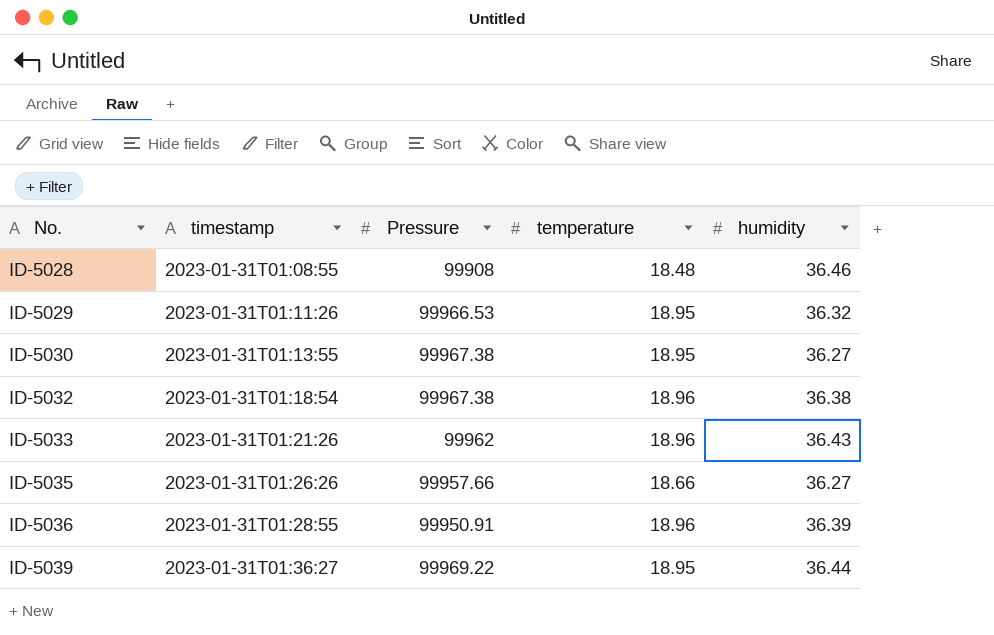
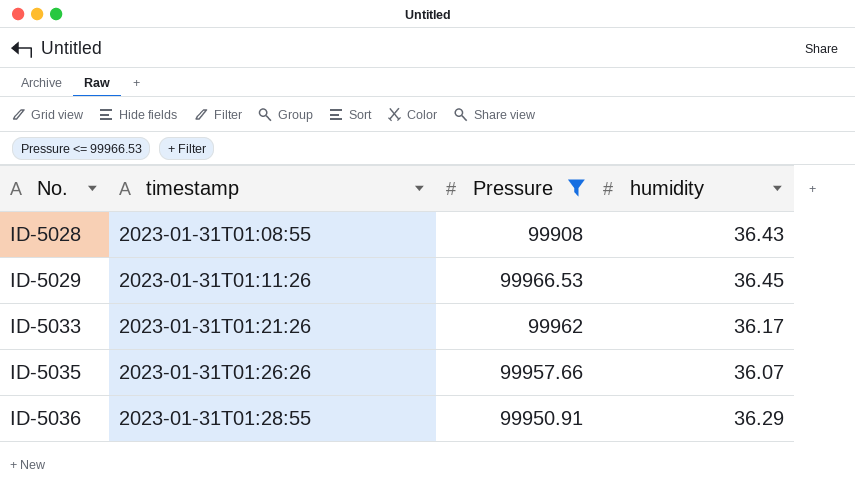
filter: none -> Pressure <= 99966.53
column temperature | position: 4 -> none
ID-5028 | humidity: 36.46 -> 36.43
ID-5029 | humidity: 36.32 -> 36.45
ID-5033 | humidity: 36.43 -> 36.17
ID-5035 | humidity: 36.27 -> 36.07
ID-5036 | humidity: 36.39 -> 36.29

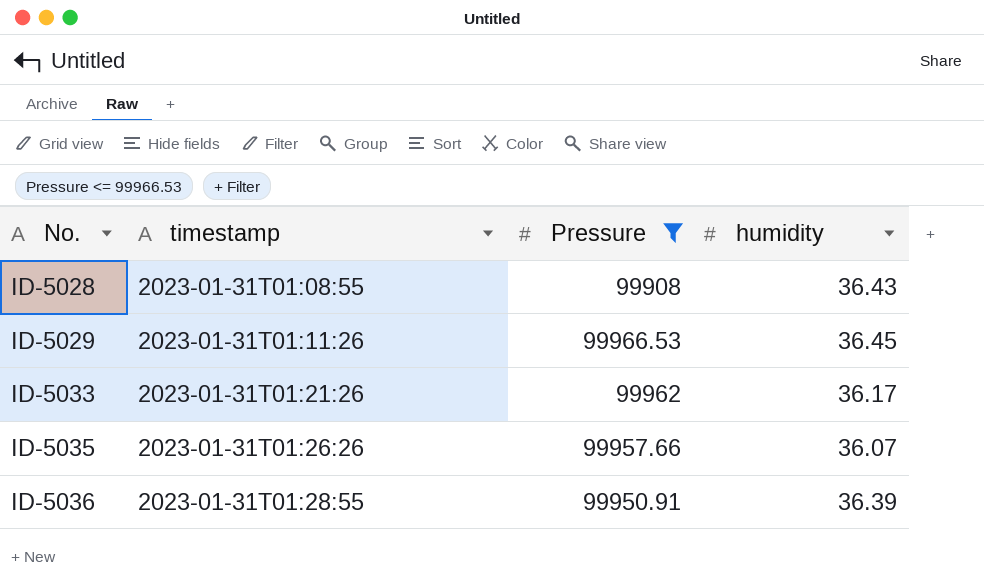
ID-5036 | humidity: 36.29 -> 36.39

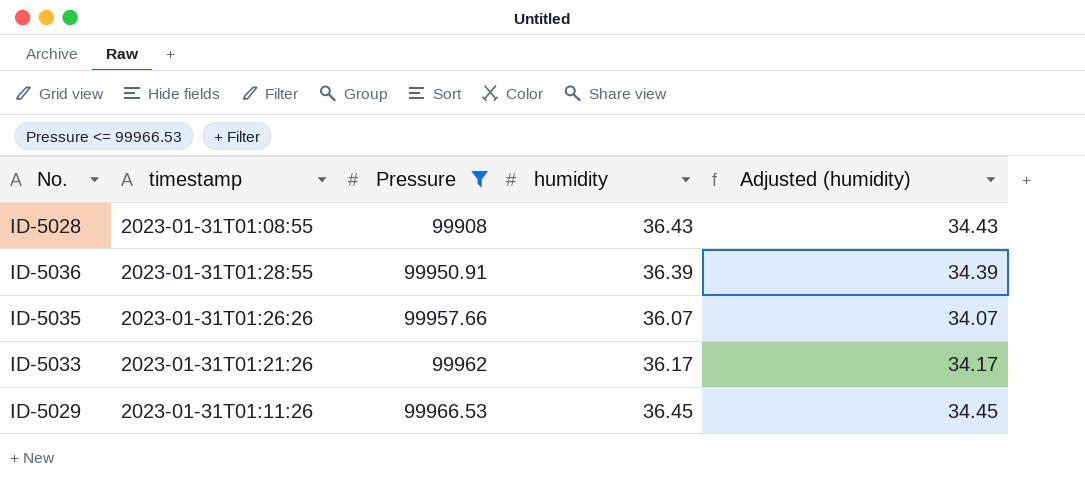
row order: No. ascending -> Pressure ascending
column Adjusted (humidity) | formula: none -> [humidity] - 2

